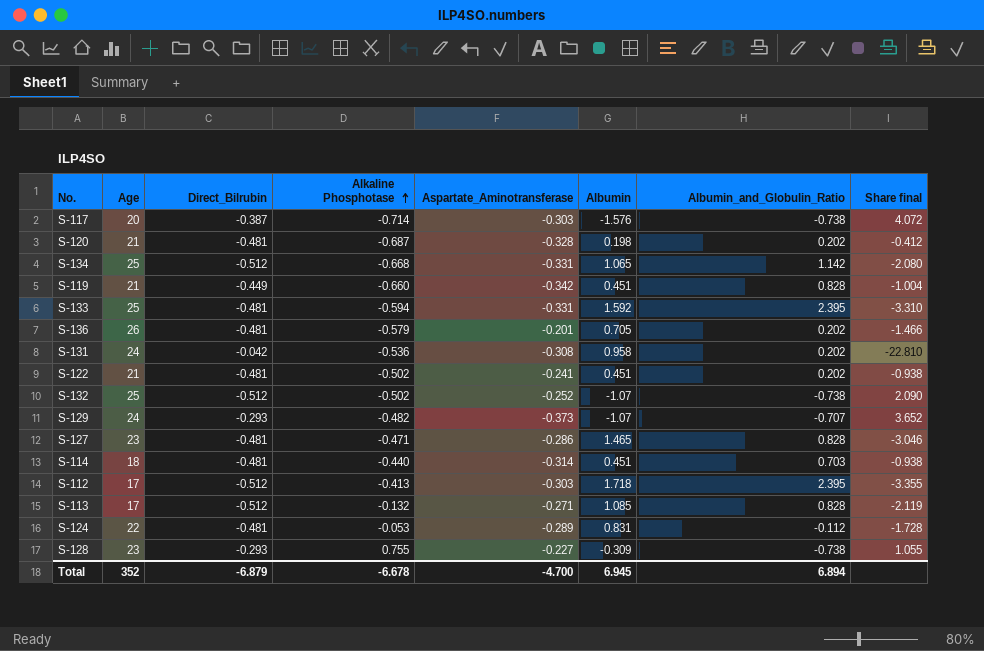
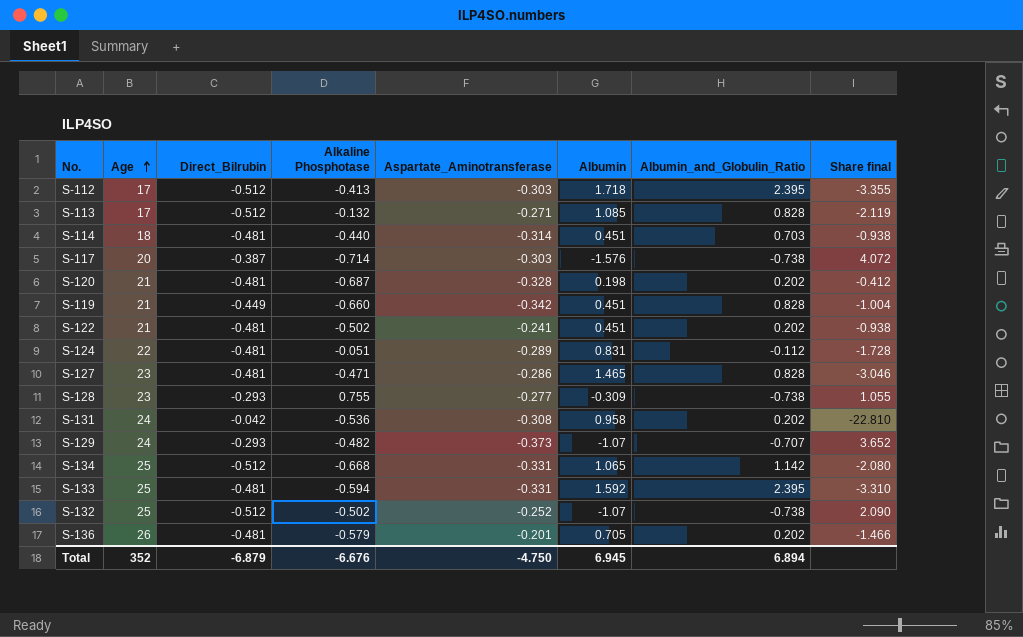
row order: Alkaline Phosphotase ascending -> Age ascending
S-124 | Alkaline Phosphotase: -0.053 -> -0.051
S-128 | Aspartate_Aminotransferase: -0.227 -> -0.277
Total | Alkaline Phosphotase: -6.678 -> -6.676
Total | Aspartate_Aminotransferase: -4.700 -> -4.750

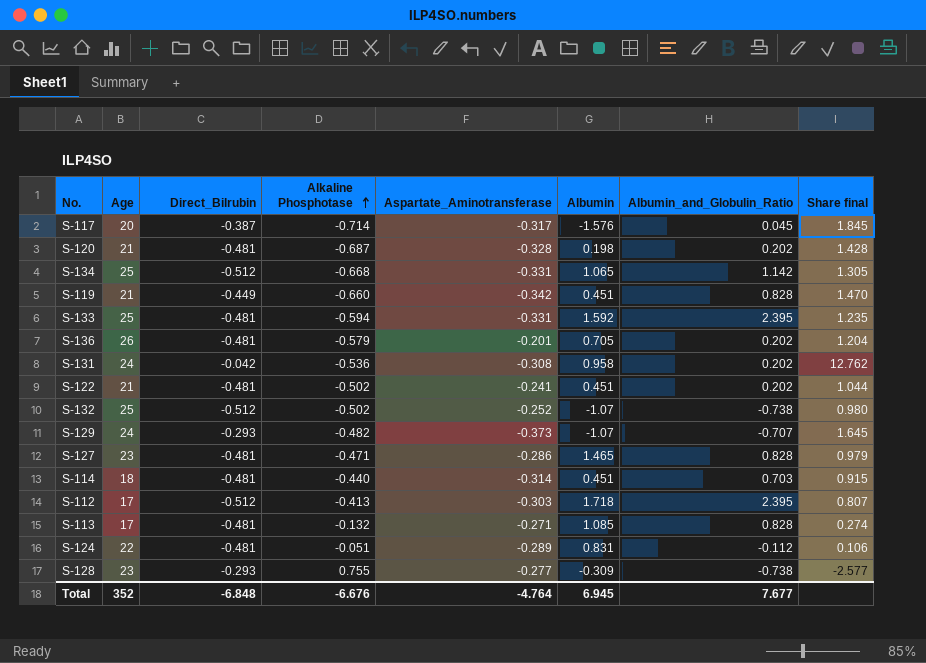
row order: Age ascending -> Alkaline Phosphotase ascending
column Share final | formula: [Albumin] / [Direct_Bilrubin] -> [Alkaline Phosphotase] / [Direct_Bilrubin]
S-117 | Aspartate_Aminotransferase: -0.303 -> -0.317
S-117 | Albumin_and_Globulin_Ratio: -0.738 -> 0.045
S-113 | Direct_Bilrubin: -0.512 -> -0.481
Total | Direct_Bilrubin: -6.879 -> -6.848
Total | Aspartate_Aminotransferase: -4.750 -> -4.764
Total | Albumin_and_Globulin_Ratio: 6.894 -> 7.677

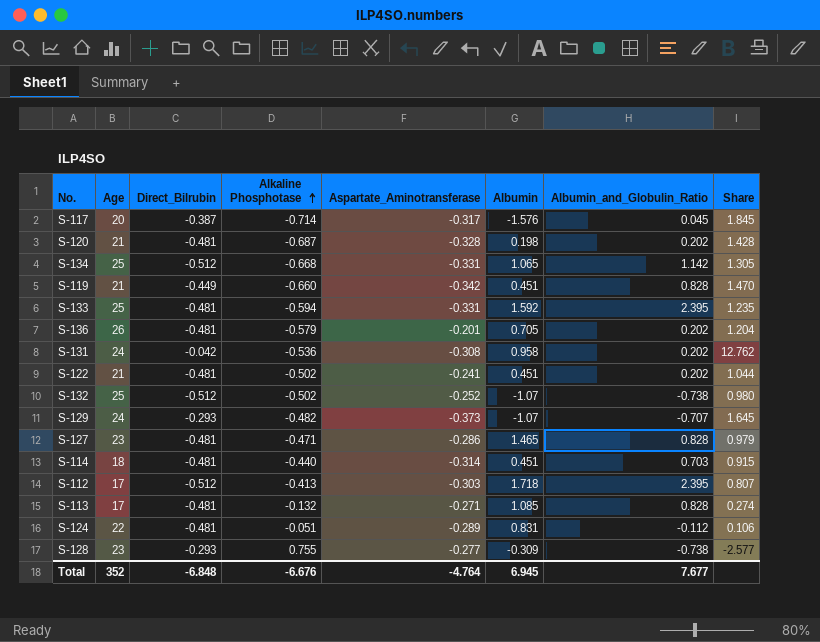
column name: Share final -> Share

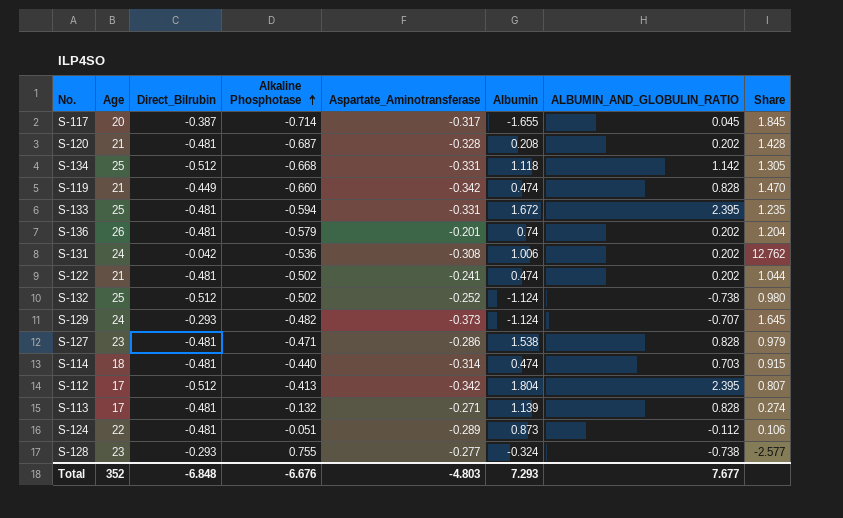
column name: Albumin_and_Globulin_Ratio -> ALBUMIN_AND_GLOBULIN_RATIO
S-117 | Albumin: -1.576 -> -1.655
S-120 | Albumin: 0.198 -> 0.208
S-134 | Albumin: 1.065 -> 1.118
S-119 | Albumin: 0.451 -> 0.474
S-133 | Albumin: 1.592 -> 1.672
S-136 | Albumin: 0.705 -> 0.74
S-131 | Albumin: 0.958 -> 1.006
S-122 | Albumin: 0.451 -> 0.474
S-132 | Albumin: -1.07 -> -1.124
S-129 | Albumin: -1.07 -> -1.124
S-127 | Albumin: 1.465 -> 1.538
S-114 | Albumin: 0.451 -> 0.474
S-112 | Aspartate_Aminotransferase: -0.303 -> -0.342
S-112 | Albumin: 1.718 -> 1.804
S-113 | Albumin: 1.085 -> 1.139
S-124 | Albumin: 0.831 -> 0.873
S-128 | Albumin: -0.309 -> -0.324
Total | Aspartate_Aminotransferase: -4.764 -> -4.803
Total | Albumin: 6.945 -> 7.293

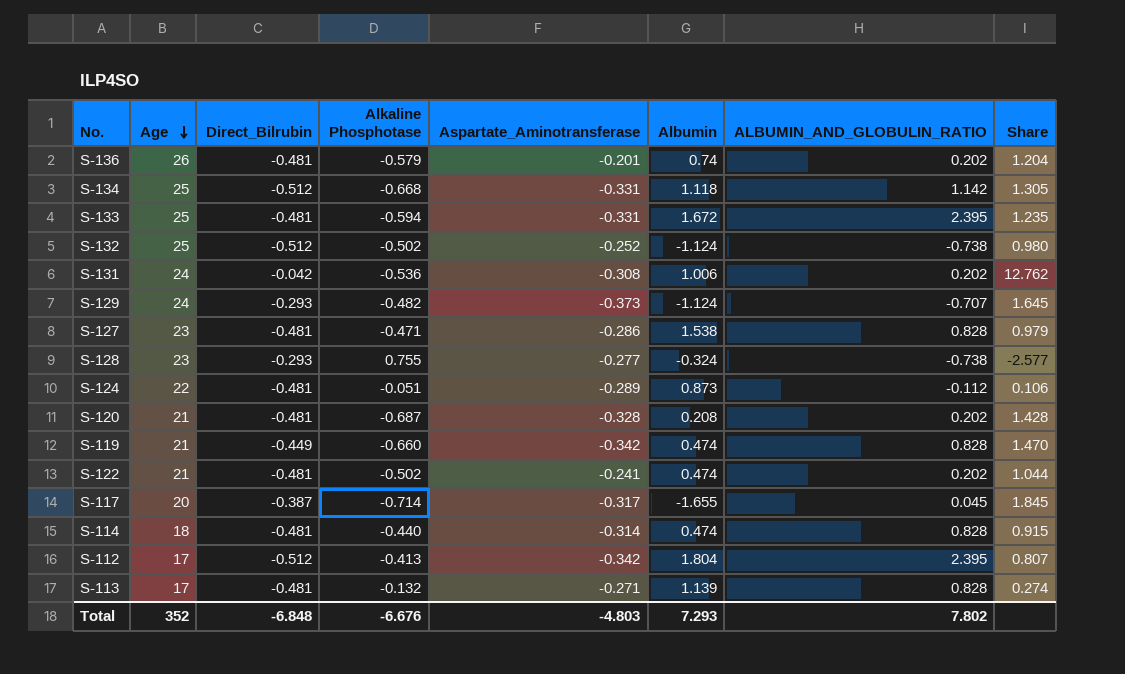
row order: Alkaline Phosphotase ascending -> Age descending
S-114 | ALBUMIN_AND_GLOBULIN_RATIO: 0.703 -> 0.828
Total | ALBUMIN_AND_GLOBULIN_RATIO: 7.677 -> 7.802

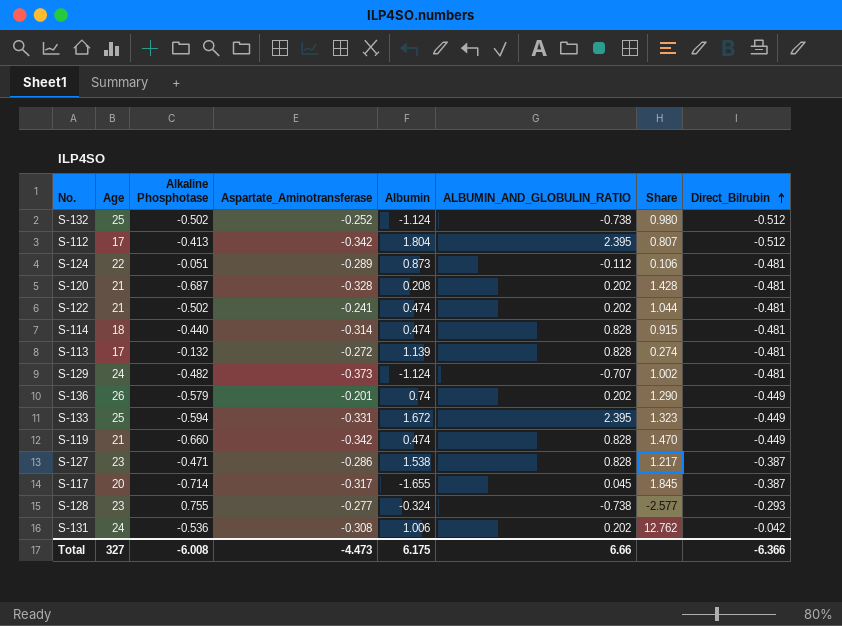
row order: Age descending -> Direct_Bilrubin ascending
column Direct_Bilrubin | position: 3 -> 8
row S-134: 25 | -0.512 | -0.668 | -0.331 | 1.118 | 1.142 | 1.305 -> none
S-113 | Aspartate_Aminotransferase: -0.271 -> -0.272
S-129 | Share: 1.645 -> 1.002
S-129 | Direct_Bilrubin: -0.293 -> -0.481
S-136 | Share: 1.204 -> 1.290
S-136 | Direct_Bilrubin: -0.481 -> -0.449
S-133 | Share: 1.235 -> 1.323
S-133 | Direct_Bilrubin: -0.481 -> -0.449
S-127 | Share: 0.979 -> 1.217
S-127 | Direct_Bilrubin: -0.481 -> -0.387
Total | Age: 352 -> 327
Total | Alkaline Phosphotase: -6.676 -> -6.008
Total | Aspartate_Aminotransferase: -4.803 -> -4.473
Total | Albumin: 7.293 -> 6.175
Total | ALBUMIN_AND_GLOBULIN_RATIO: 7.802 -> 6.66
Total | Direct_Bilrubin: -6.848 -> -6.366

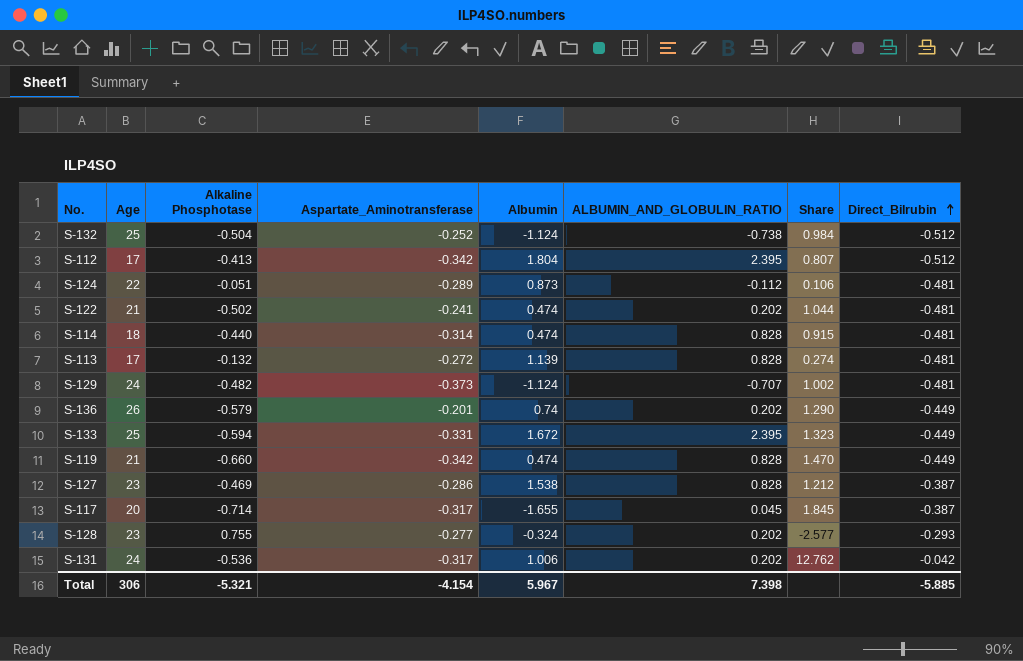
row S-120: 21 | -0.687 | -0.328 | 0.208 | 0.202 | 1.428 | -0.481 -> none
S-132 | Alkaline Phosphotase: -0.502 -> -0.504
S-132 | Share: 0.980 -> 0.984
S-127 | Alkaline Phosphotase: -0.471 -> -0.469
S-127 | Share: 1.217 -> 1.212
S-128 | ALBUMIN_AND_GLOBULIN_RATIO: -0.738 -> 0.202
S-131 | Aspartate_Aminotransferase: -0.308 -> -0.317
Total | Age: 327 -> 306
Total | Alkaline Phosphotase: -6.008 -> -5.321
Total | Aspartate_Aminotransferase: -4.473 -> -4.154
Total | Albumin: 6.175 -> 5.967
Total | ALBUMIN_AND_GLOBULIN_RATIO: 6.66 -> 7.398
Total | Direct_Bilrubin: -6.366 -> -5.885

